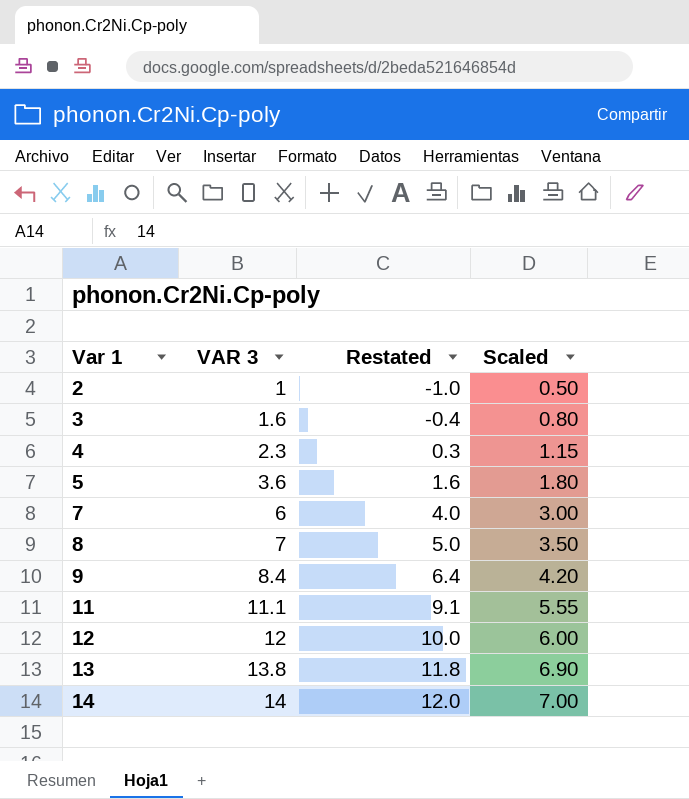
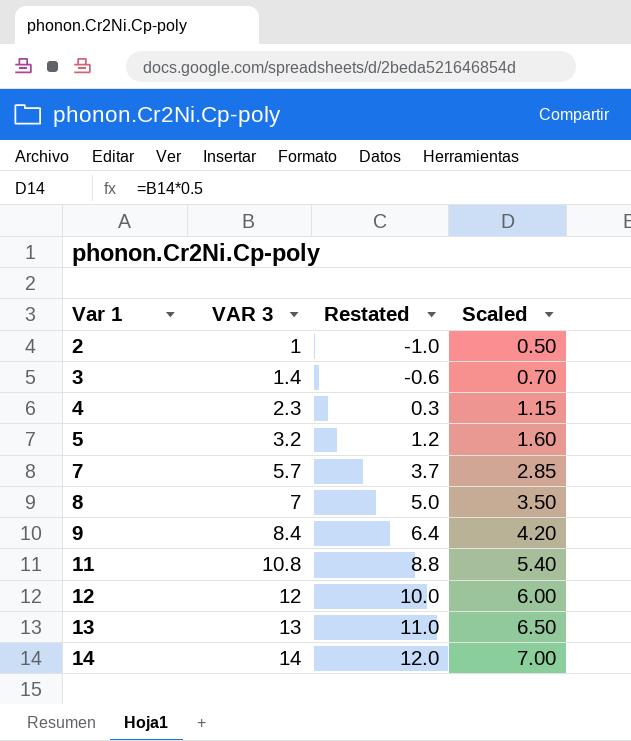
3 | VAR 3: 1.6 -> 1.4
3 | Restated: -0.4 -> -0.6
3 | Scaled: 0.80 -> 0.70
5 | VAR 3: 3.6 -> 3.2
5 | Restated: 1.6 -> 1.2
5 | Scaled: 1.80 -> 1.60
7 | VAR 3: 6 -> 5.7
7 | Restated: 4.0 -> 3.7
7 | Scaled: 3.00 -> 2.85
11 | VAR 3: 11.1 -> 10.8
11 | Restated: 9.1 -> 8.8
11 | Scaled: 5.55 -> 5.40
13 | VAR 3: 13.8 -> 13
13 | Restated: 11.8 -> 11.0
13 | Scaled: 6.90 -> 6.50

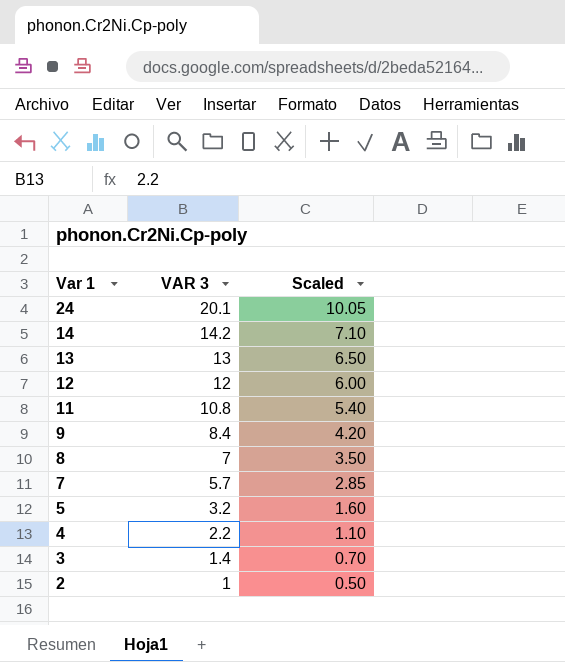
row order: Var 1 ascending -> Var 1 descending
column Restated | formula: [VAR 3] - 2 -> none
row 24: none -> 20.1 | 10.05
14 | VAR 3: 14 -> 14.2
14 | Scaled: 7.00 -> 7.10
4 | VAR 3: 2.3 -> 2.2
4 | Scaled: 1.15 -> 1.10

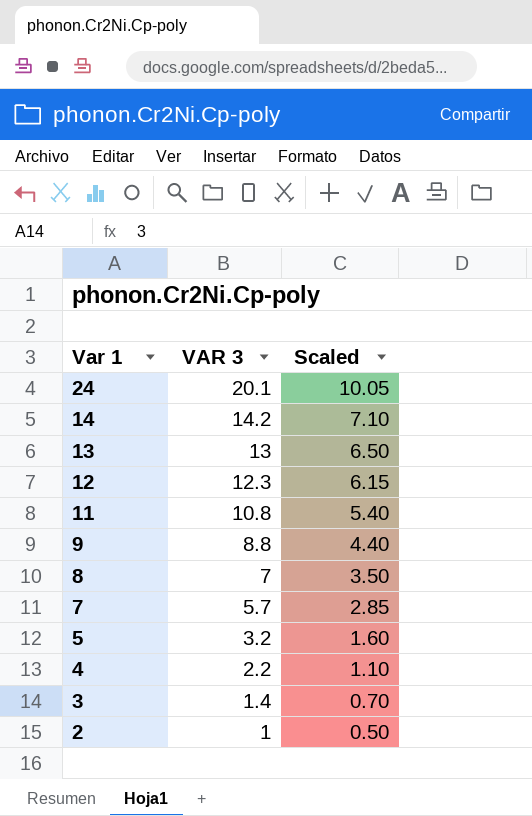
12 | VAR 3: 12 -> 12.3
12 | Scaled: 6.00 -> 6.15
9 | VAR 3: 8.4 -> 8.8
9 | Scaled: 4.20 -> 4.40

